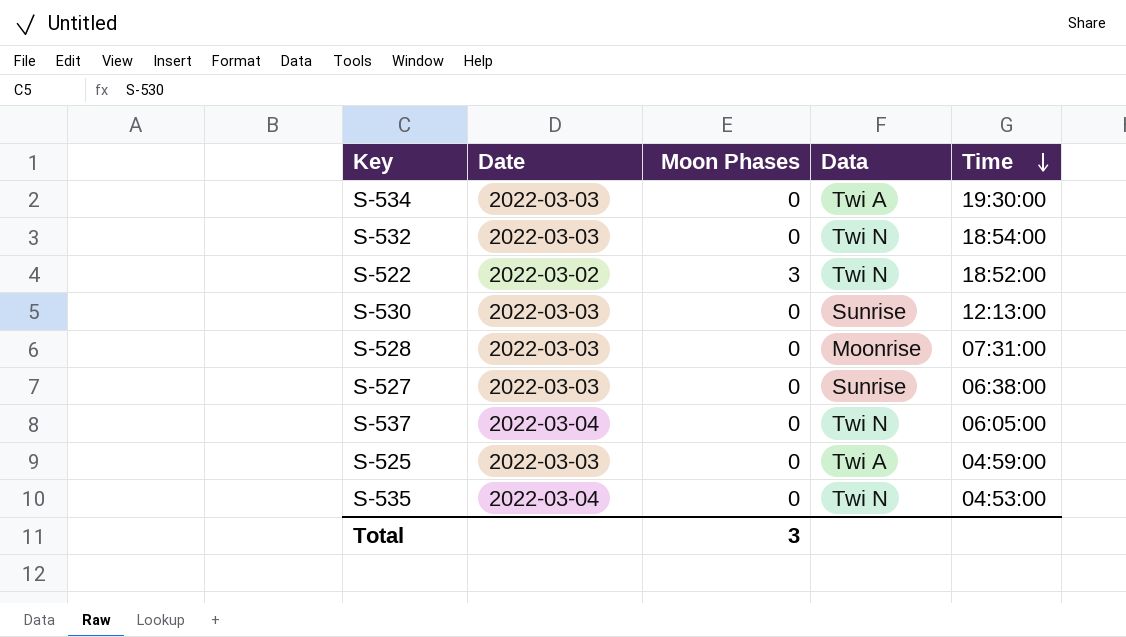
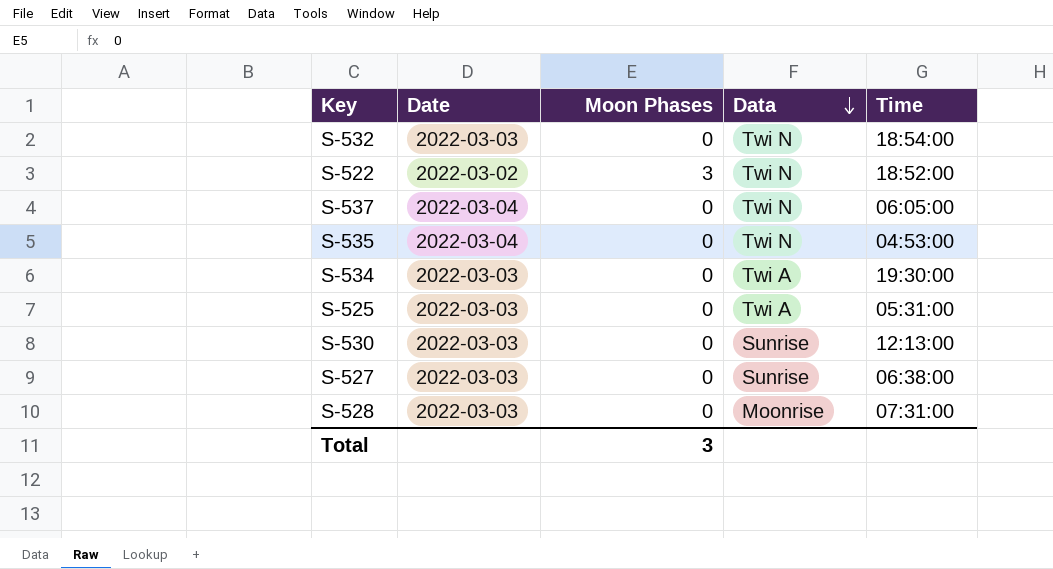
row order: Time descending -> Data descending
S-525 | Time: 04:59:00 -> 05:31:00

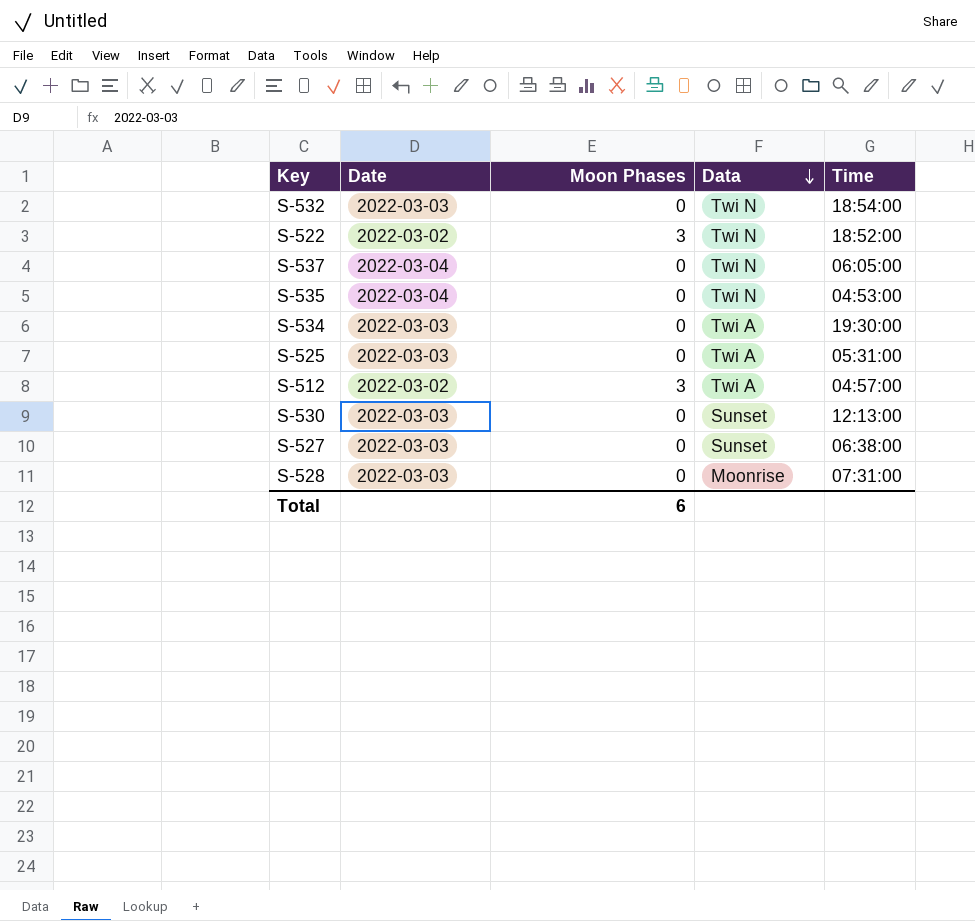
row S-512: none -> 2022-03-02 | 3 | Twi A | 04:57:00
S-530 | Data: Sunrise -> Sunset
S-527 | Data: Sunrise -> Sunset
Total | Moon Phases: 3 -> 6

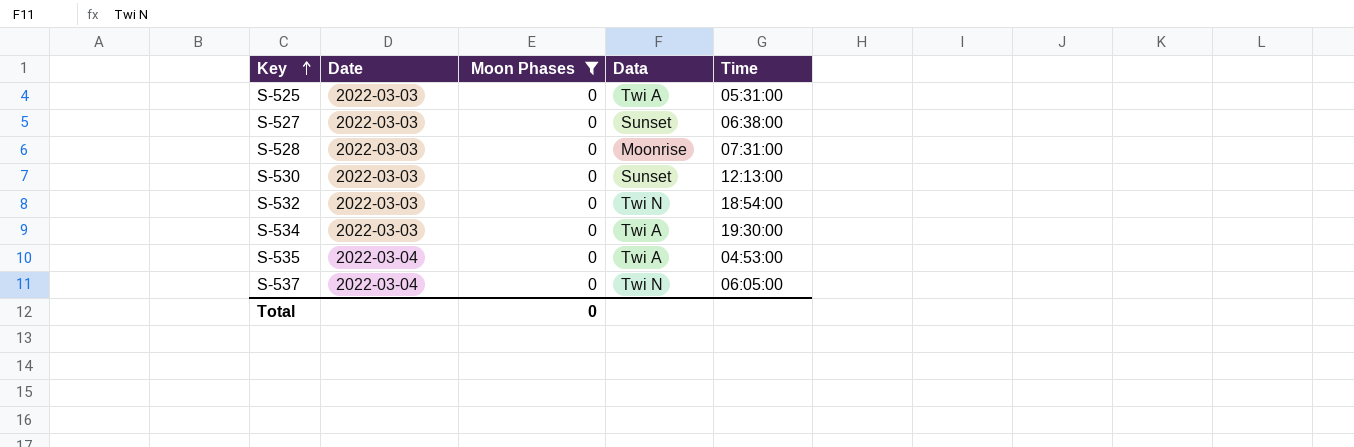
filter: none -> Moon Phases = 0
row order: Data descending -> Key ascending
S-535 | Data: Twi N -> Twi A
Total | Moon Phases: 6 -> 0

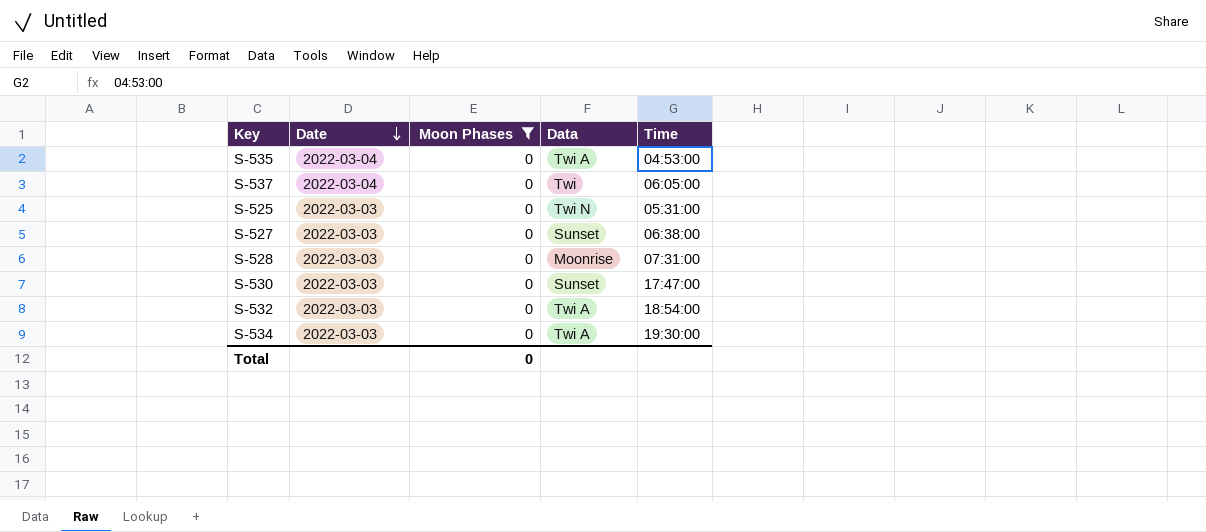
row order: Key ascending -> Date descending
S-537 | Data: Twi N -> Twi
S-525 | Data: Twi A -> Twi N
S-530 | Time: 12:13:00 -> 17:47:00
S-532 | Data: Twi N -> Twi A

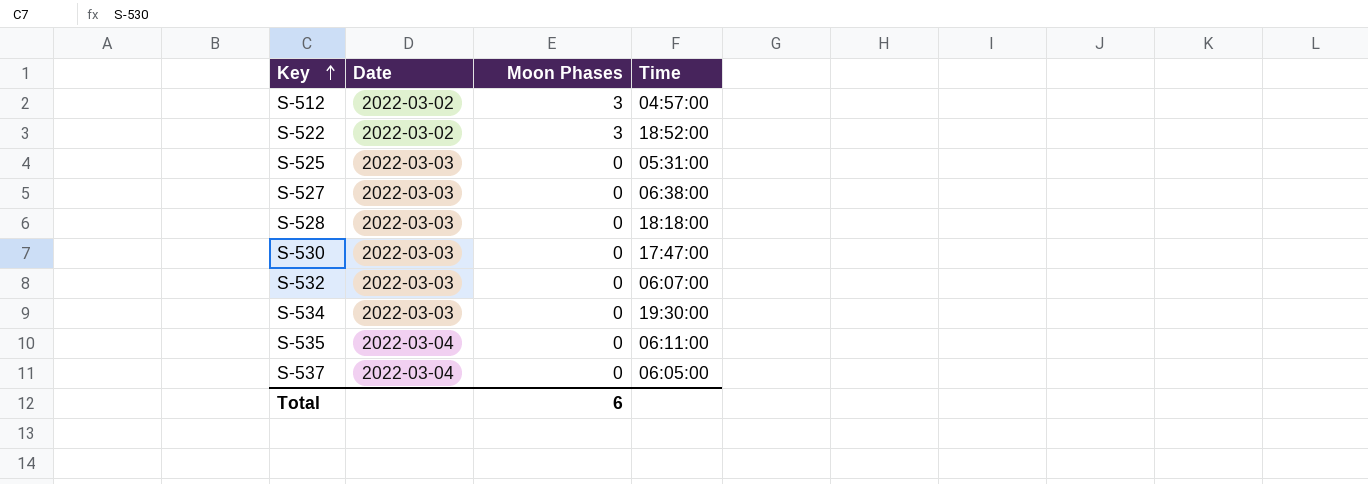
filter: Moon Phases = 0 -> none
row order: Date descending -> Key ascending
column Data | position: 4 -> none
S-528 | Time: 07:31:00 -> 18:18:00
S-532 | Time: 18:54:00 -> 06:07:00
S-535 | Time: 04:53:00 -> 06:11:00
Total | Moon Phases: 0 -> 6

